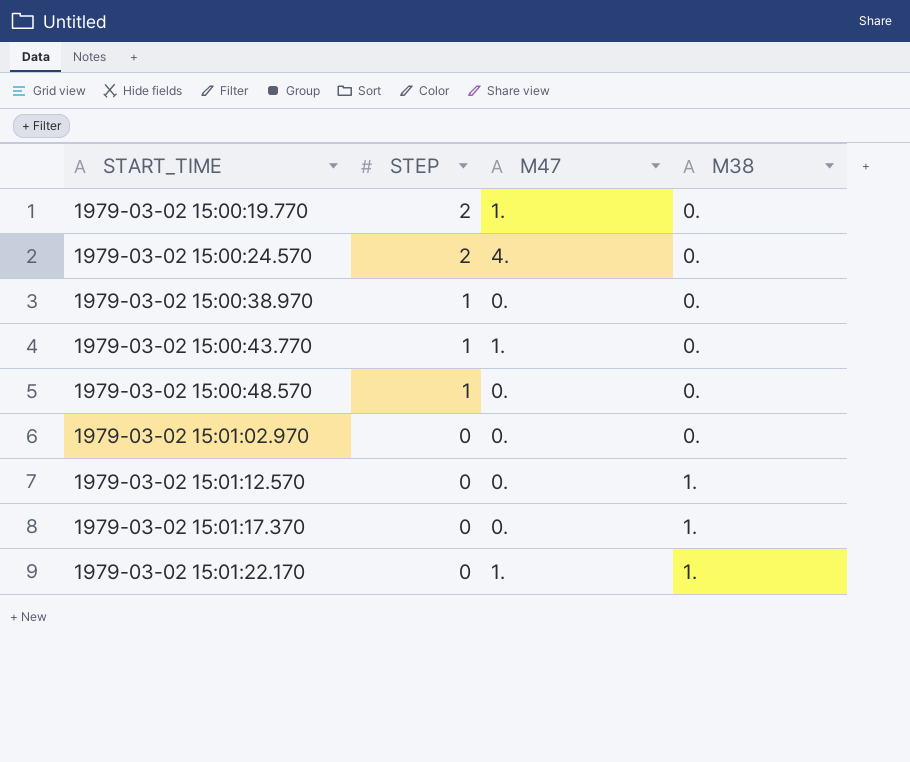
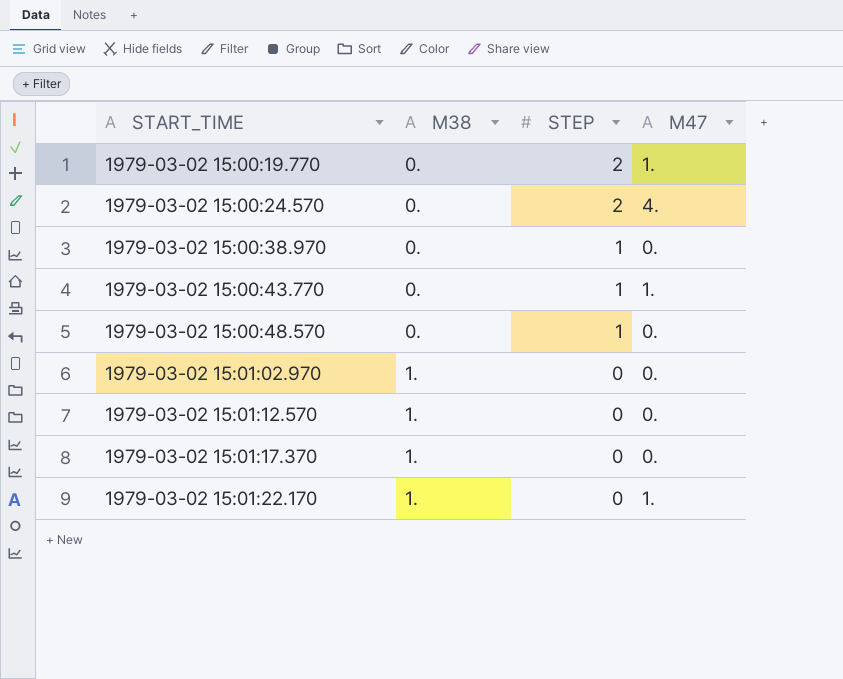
column M38 | position: 4 -> 2
1979-03-02 15:01:02.970 | M38: 0. -> 1.

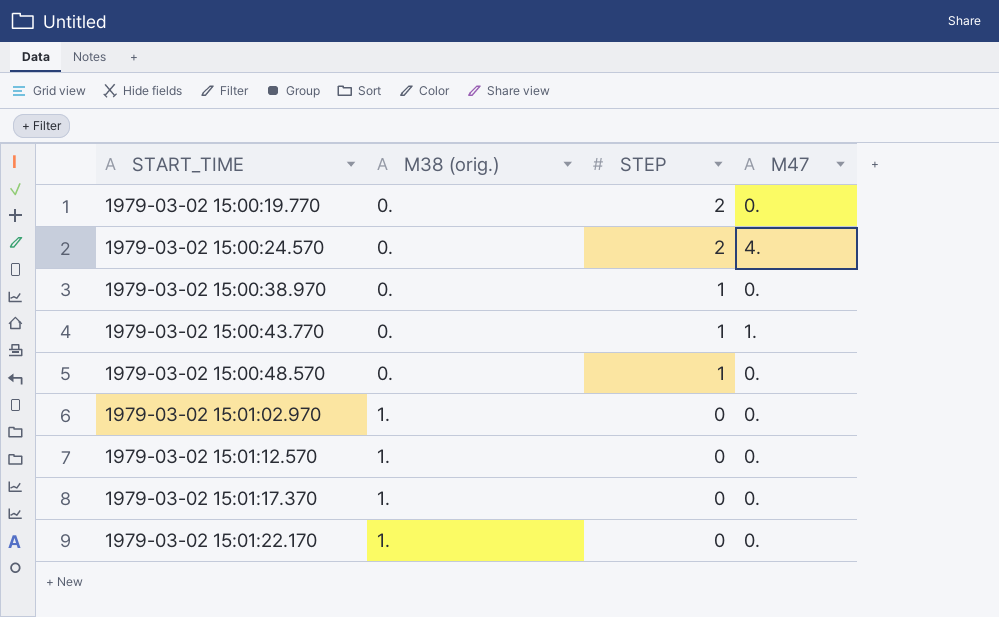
column name: M38 -> M38 (orig.)
1979-03-02 15:00:19.770 | M47: 1. -> 0.
1979-03-02 15:01:22.170 | M47: 1. -> 0.

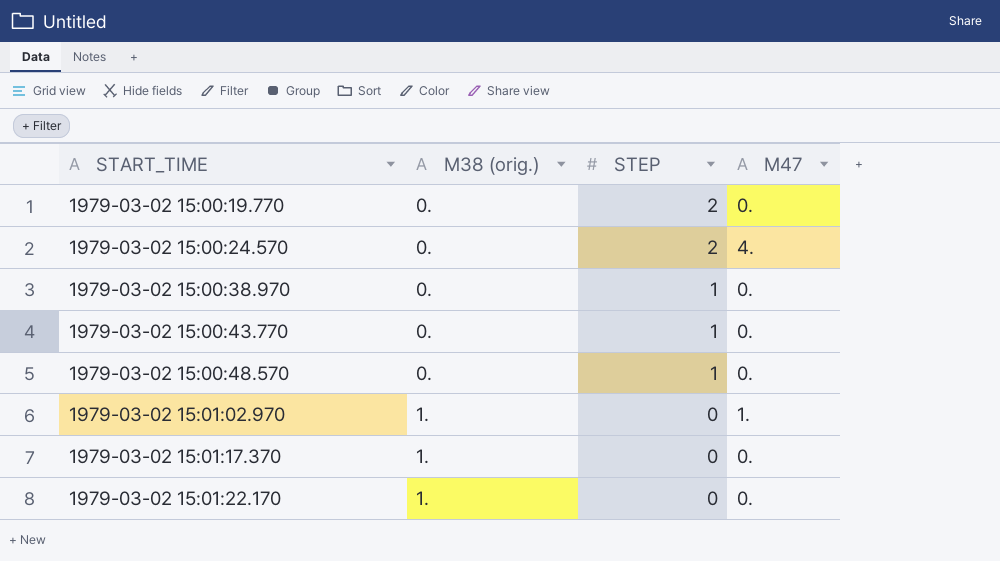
row 1979-03-02 15:01:12.570: 1. | 0 | 0. -> none
1979-03-02 15:00:43.770 | M47: 1. -> 0.
1979-03-02 15:01:02.970 | M47: 0. -> 1.

